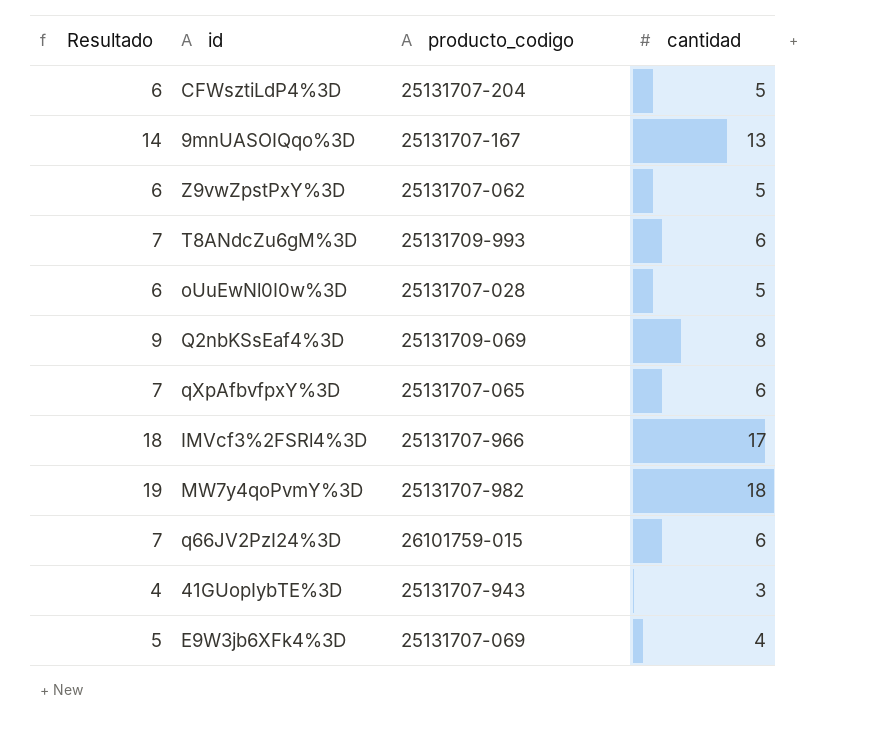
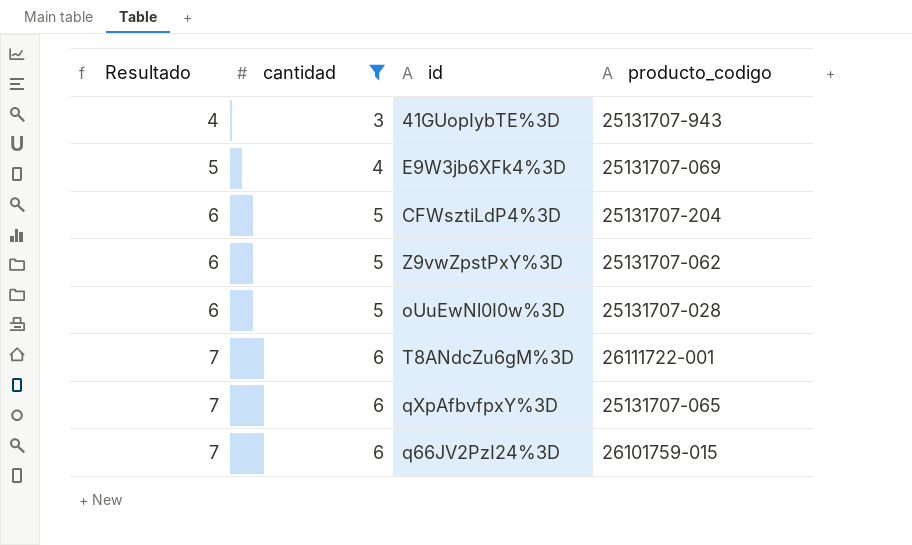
filter: none -> cantidad <= 6
row order: none -> Resultado ascending
column cantidad | position: 4 -> 2
T8ANdcZu6gM%3D | producto_codigo: 25131709-993 -> 26111722-001

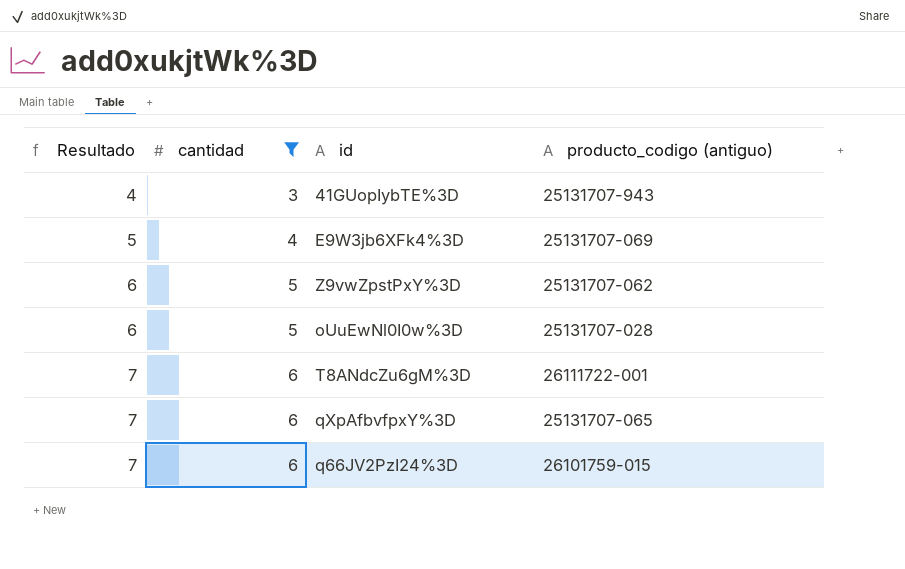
column name: producto_codigo -> producto_codigo (antiguo)
row CFWsztiLdP4%3D: 6 | 5 | 25131707-204 -> none

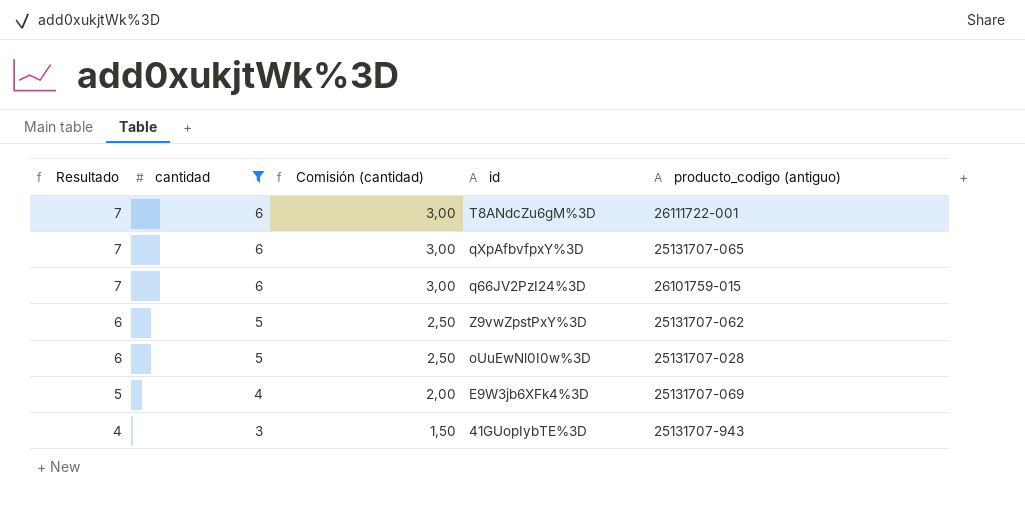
row order: Resultado ascending -> Resultado descending
column Comisión (cantidad) | formula: none -> [cantidad] * 0,5

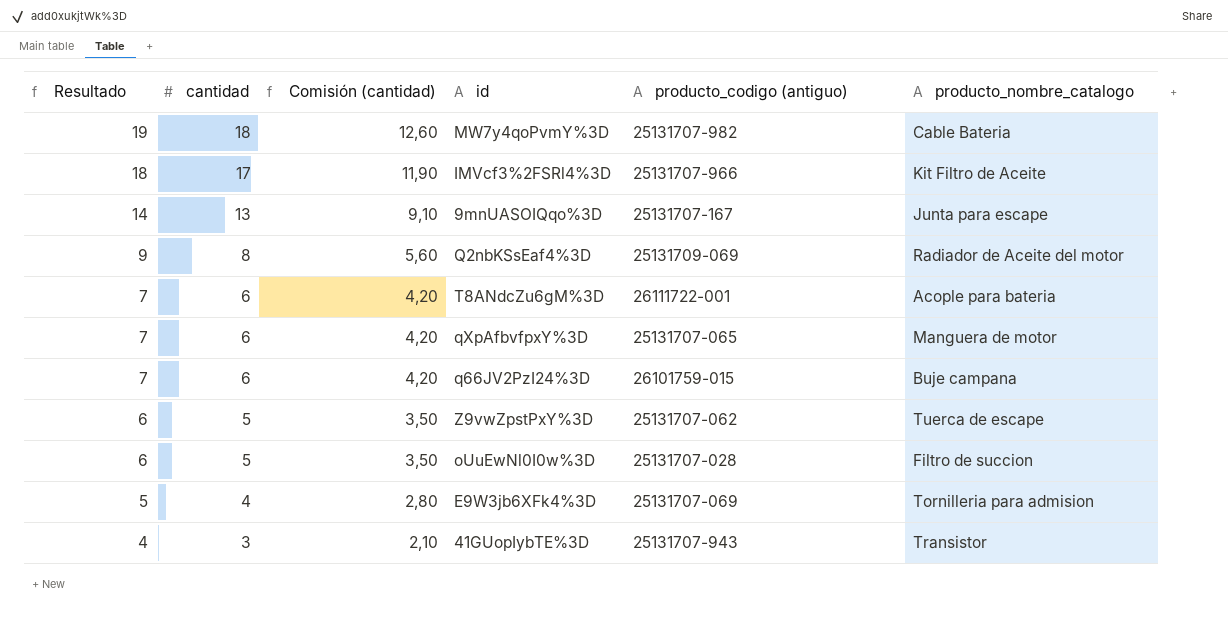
filter: cantidad <= 6 -> none
column Comisión (cantidad) | formula: [cantidad] * 0,5 -> [cantidad] * 0,7
column producto_nombre_catalogo | position: none -> 6

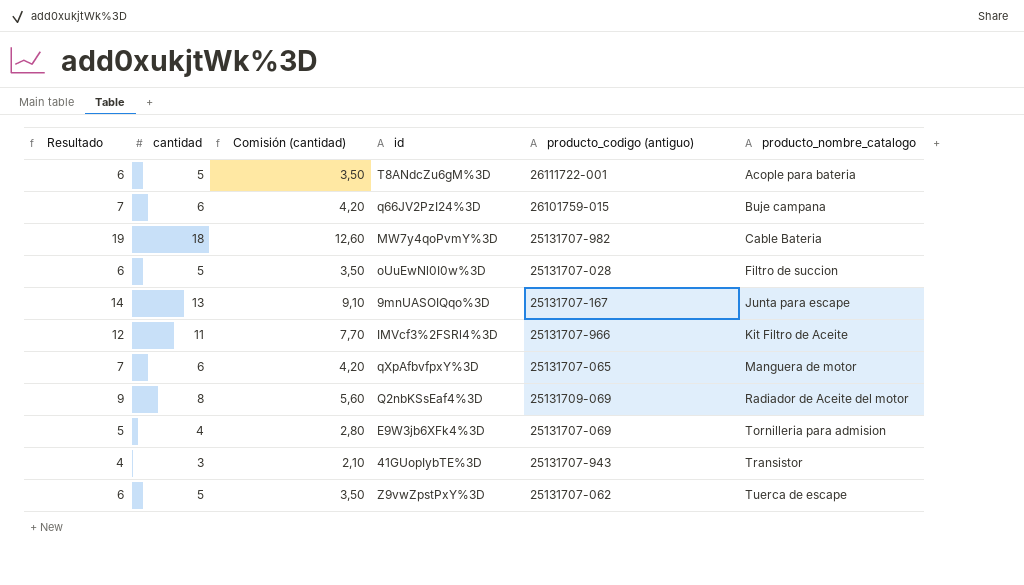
row order: Resultado descending -> producto_nombre_catalogo ascending
T8ANdcZu6gM%3D | Resultado: 7 -> 6
T8ANdcZu6gM%3D | cantidad: 6 -> 5
T8ANdcZu6gM%3D | Comisión (cantidad): 4,20 -> 3,50
IMVcf3%2FSRl4%3D | Resultado: 18 -> 12
IMVcf3%2FSRl4%3D | cantidad: 17 -> 11
IMVcf3%2FSRl4%3D | Comisión (cantidad): 11,90 -> 7,70

